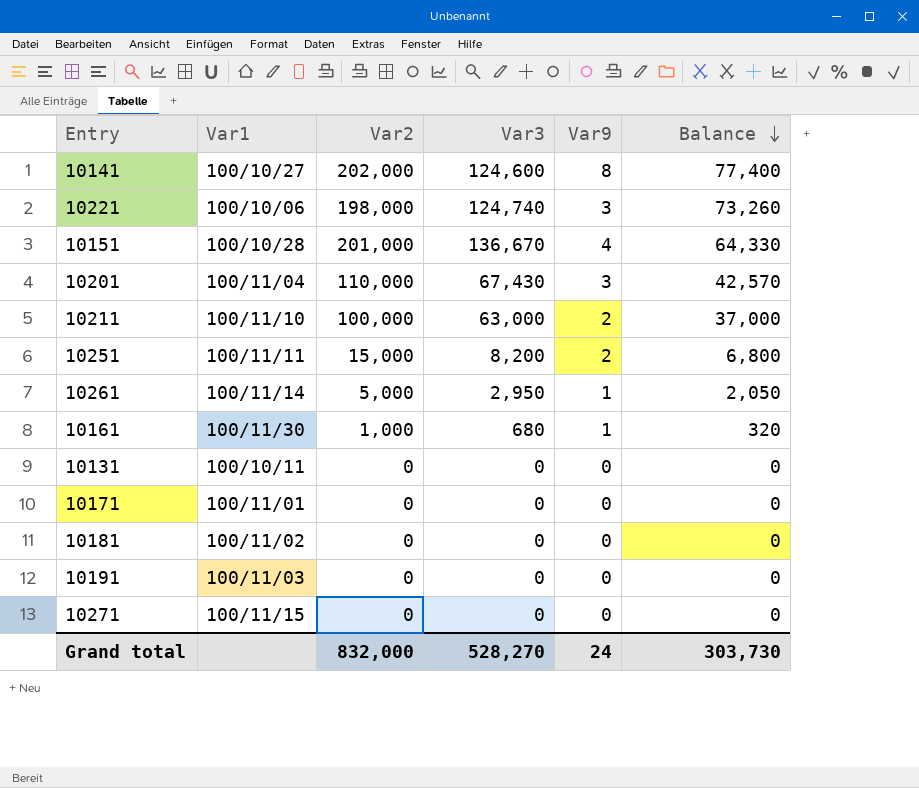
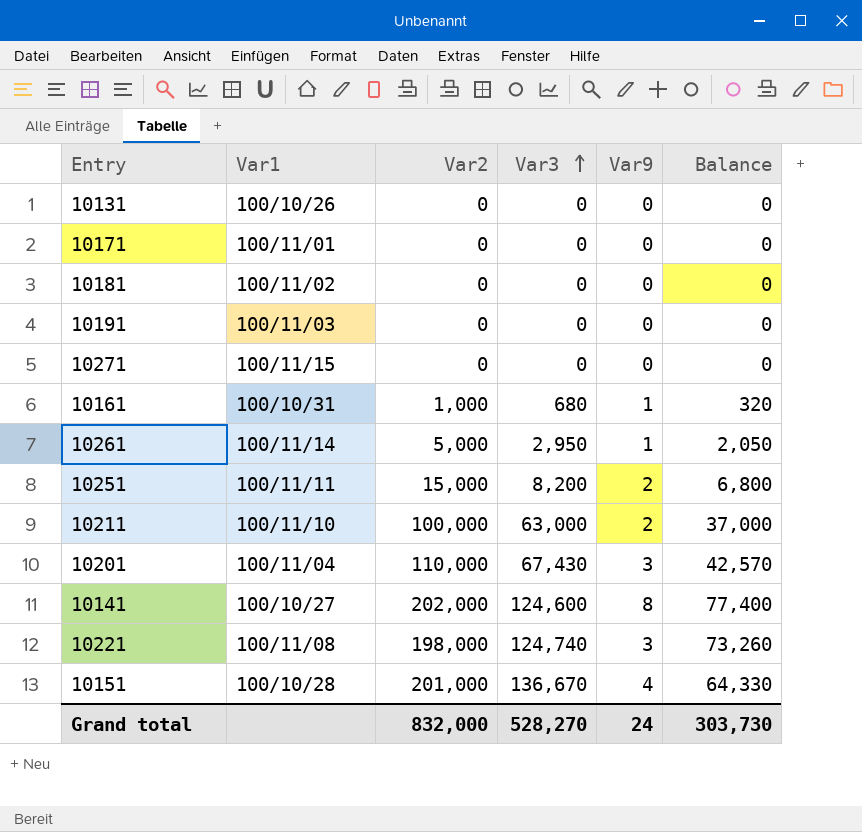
row order: Balance descending -> Var3 ascending
10131 | Var1: 100/10/11 -> 100/10/26
10161 | Var1: 100/11/30 -> 100/10/31
10221 | Var1: 100/10/06 -> 100/11/08

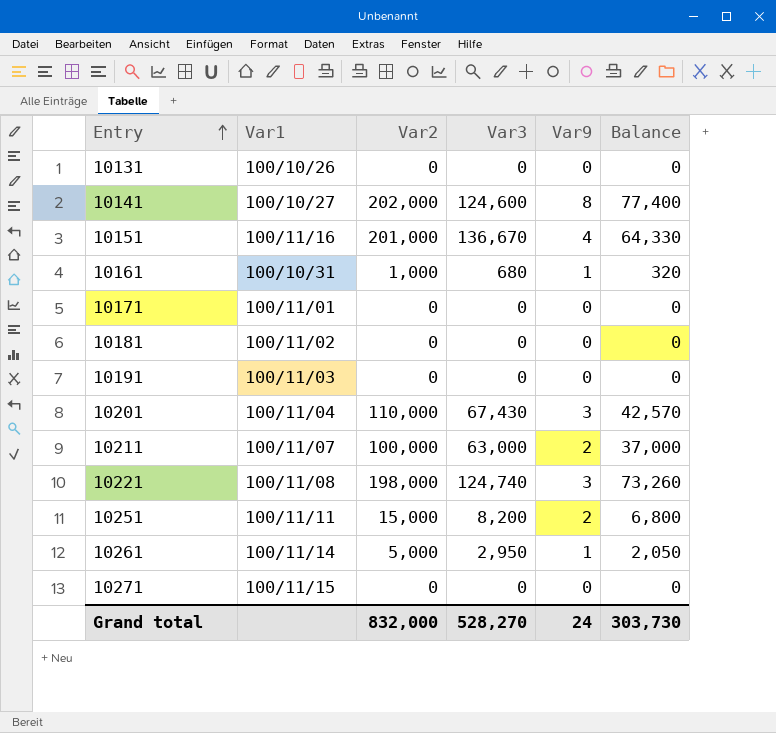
row order: Var3 ascending -> Entry ascending
10151 | Var1: 100/10/28 -> 100/11/16
10211 | Var1: 100/11/10 -> 100/11/07

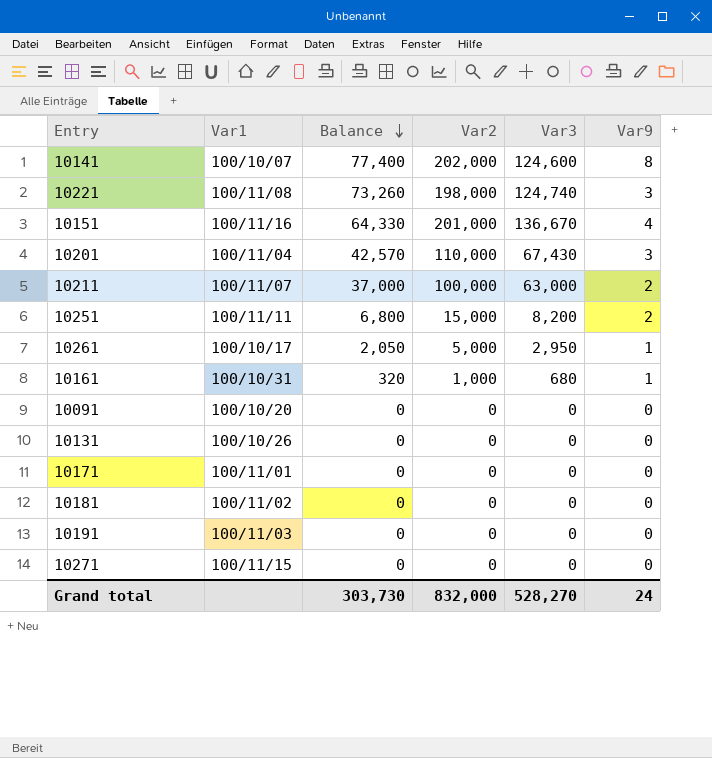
row order: Entry ascending -> Balance descending
column Balance | position: 6 -> 3
10141 | Var1: 100/10/27 -> 100/10/07
10261 | Var1: 100/11/14 -> 100/10/17
row 10091: none -> 100/10/20 | 0 | 0 | 0 | 0

